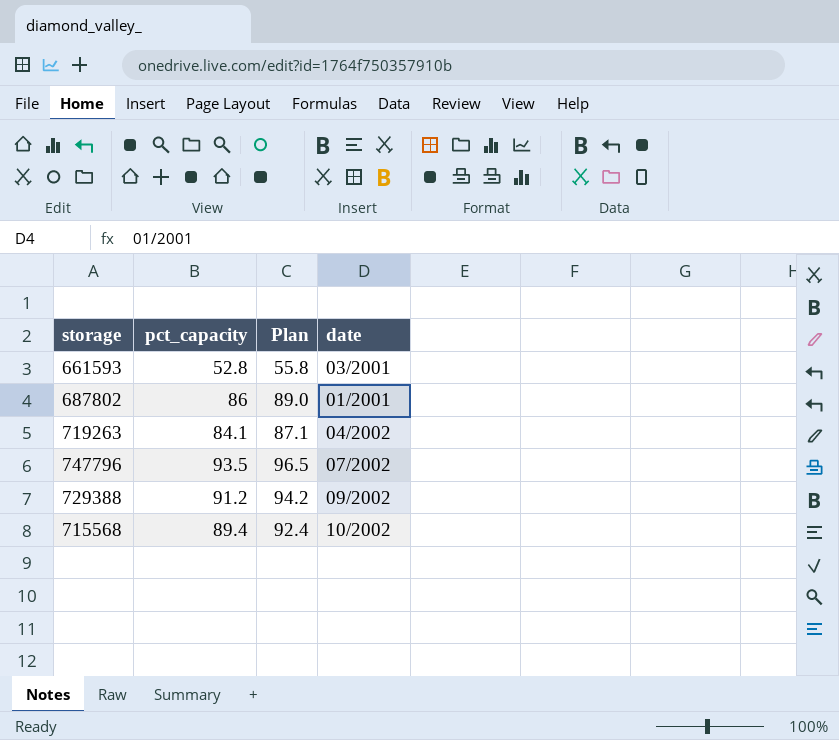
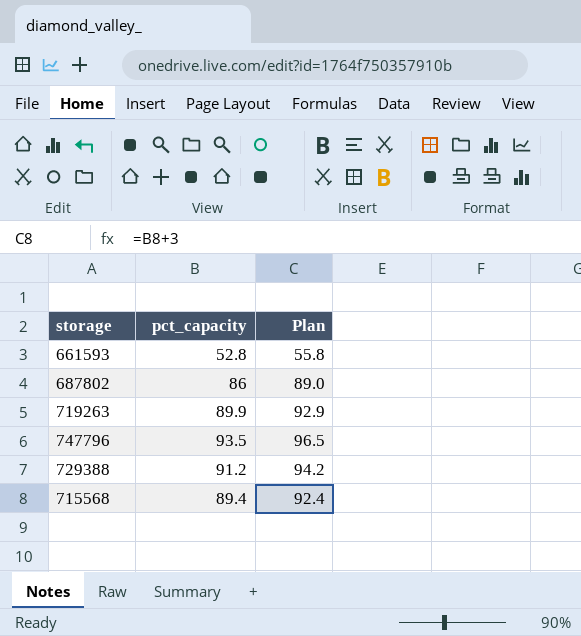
column date | position: 4 -> none
719263 | pct_capacity: 84.1 -> 89.9
719263 | Plan: 87.1 -> 92.9

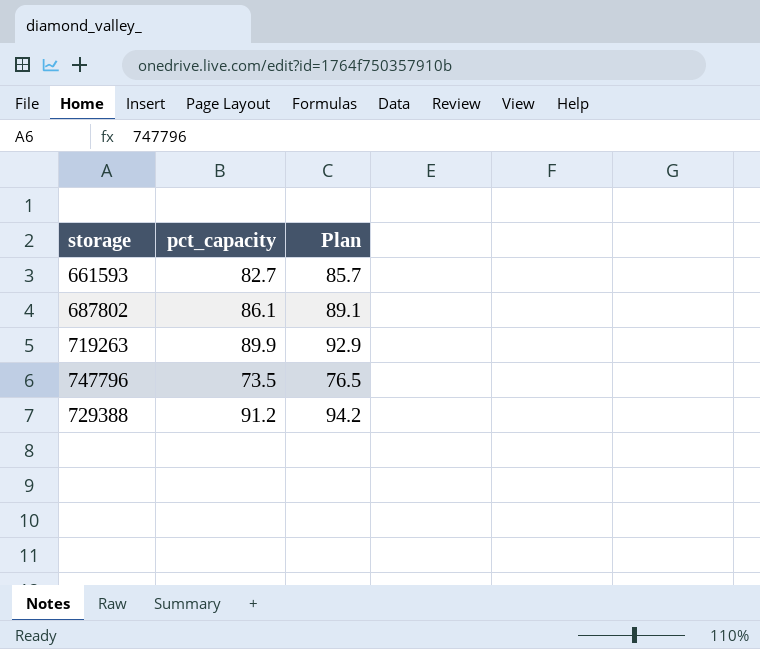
row 715568: 89.4 | 92.4 -> none
661593 | pct_capacity: 52.8 -> 82.7
661593 | Plan: 55.8 -> 85.7
687802 | pct_capacity: 86 -> 86.1
687802 | Plan: 89.0 -> 89.1
747796 | pct_capacity: 93.5 -> 73.5
747796 | Plan: 96.5 -> 76.5

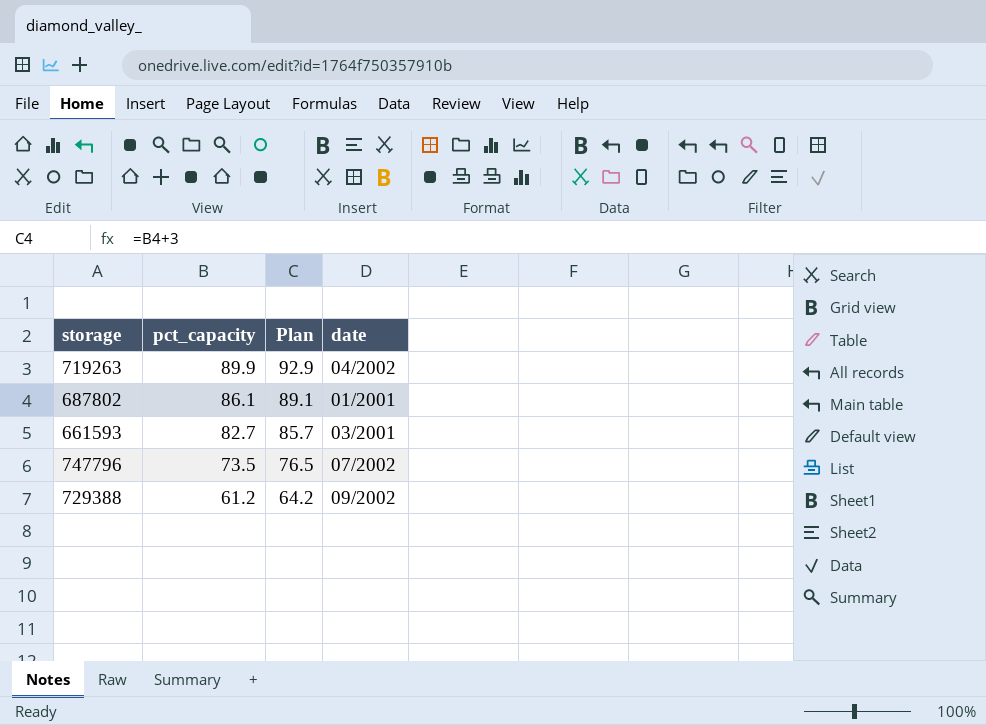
row order: none -> pct_capacity descending
column date | position: none -> 4
729388 | pct_capacity: 91.2 -> 61.2
729388 | Plan: 94.2 -> 64.2

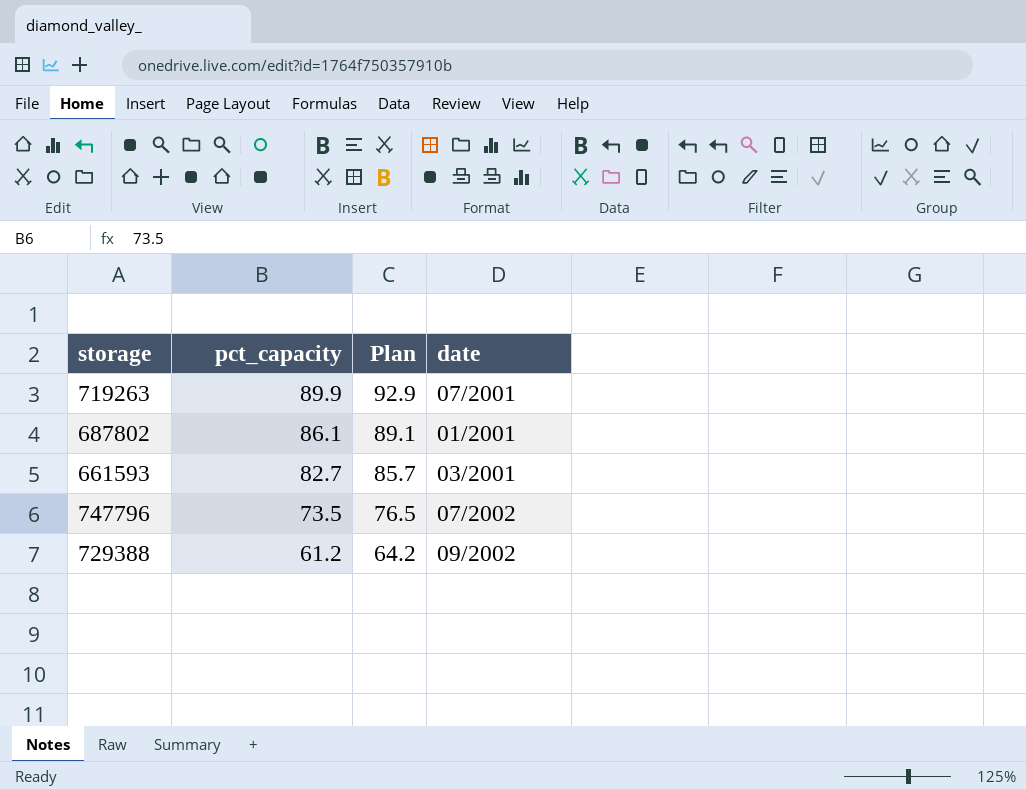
719263 | date: 04/2002 -> 07/2001

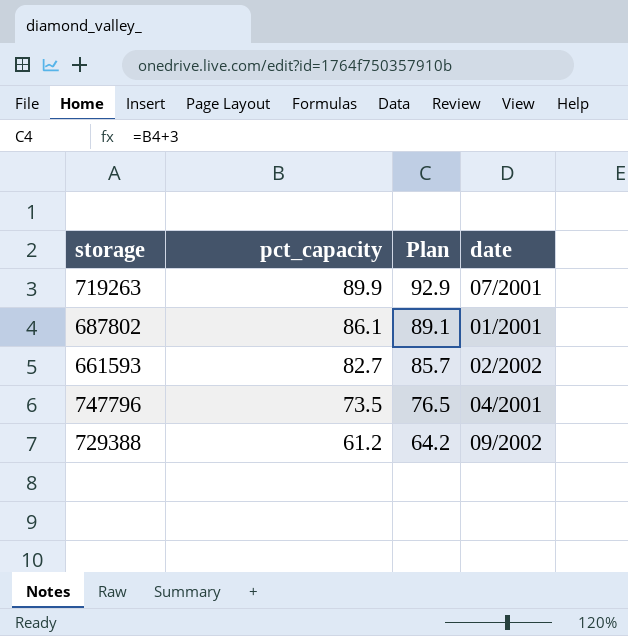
661593 | date: 03/2001 -> 02/2002
747796 | date: 07/2002 -> 04/2001

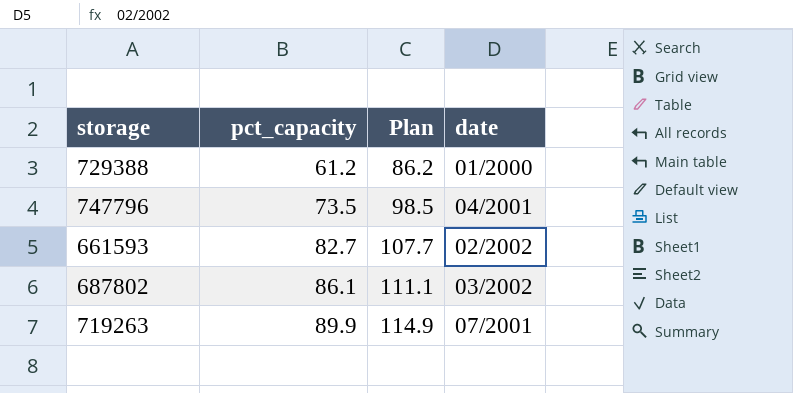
row order: pct_capacity descending -> pct_capacity ascending
column Plan | formula: [pct_capacity] + 3 -> [pct_capacity] + 25
729388 | date: 09/2002 -> 01/2000
687802 | date: 01/2001 -> 03/2002

